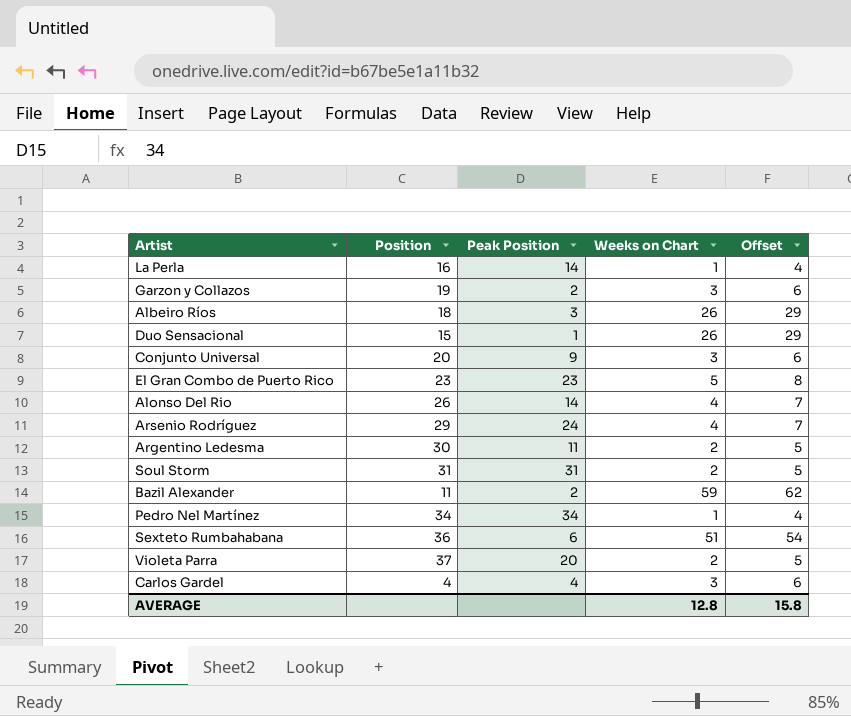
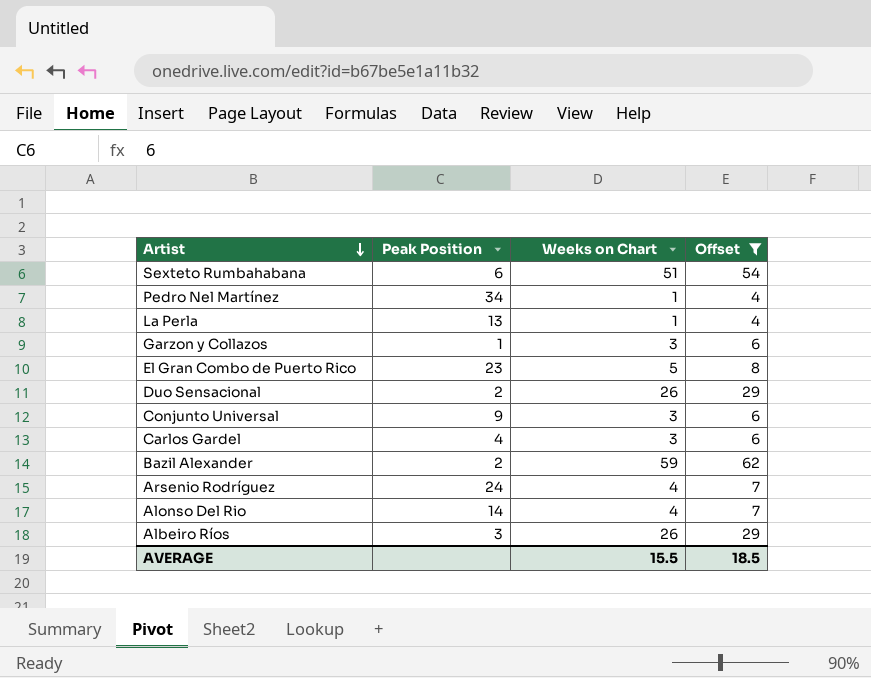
filter: none -> Offset != 5
row order: none -> Artist descending
column Position | position: 2 -> none
La Perla | Peak Position: 14 -> 13
Garzon y Collazos | Peak Position: 2 -> 1
Duo Sensacional | Peak Position: 1 -> 2
AVERAGE | Weeks on Chart: 12.8 -> 15.5
AVERAGE | Offset: 15.8 -> 18.5

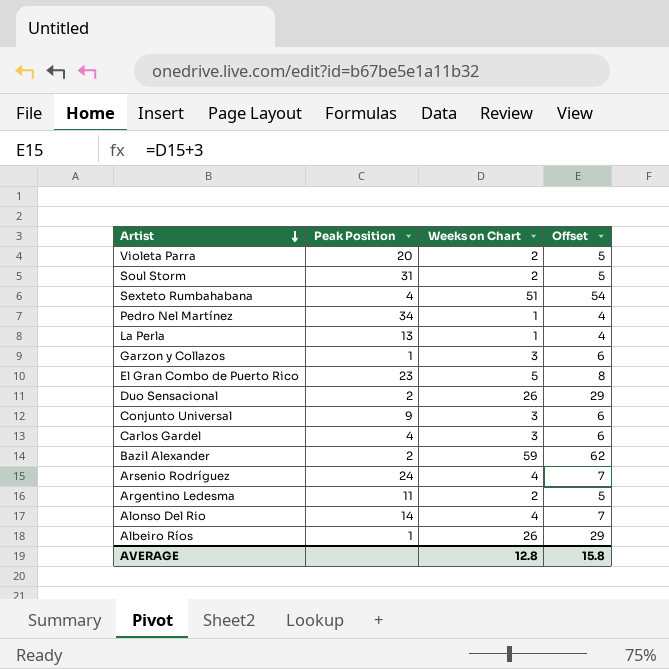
filter: Offset != 5 -> none
Sexteto Rumbahabana | Peak Position: 6 -> 4
Albeiro Ríos | Peak Position: 3 -> 1
AVERAGE | Weeks on Chart: 15.5 -> 12.8
AVERAGE | Offset: 18.5 -> 15.8

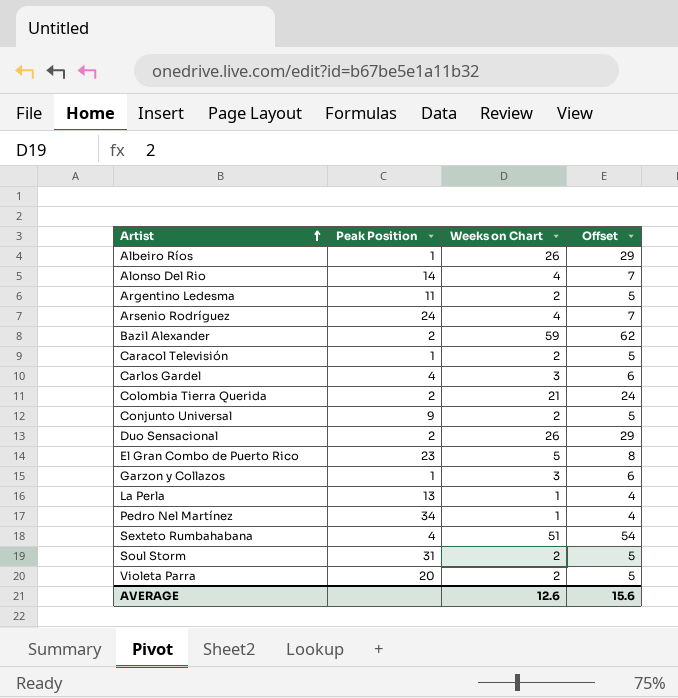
row order: Artist descending -> Artist ascending
row Caracol Televisión: none -> 1 | 2 | 5
row Colombia Tierra Querida: none -> 2 | 21 | 24
Conjunto Universal | Weeks on Chart: 3 -> 2
Conjunto Universal | Offset: 6 -> 5
AVERAGE | Weeks on Chart: 12.8 -> 12.6
AVERAGE | Offset: 15.8 -> 15.6

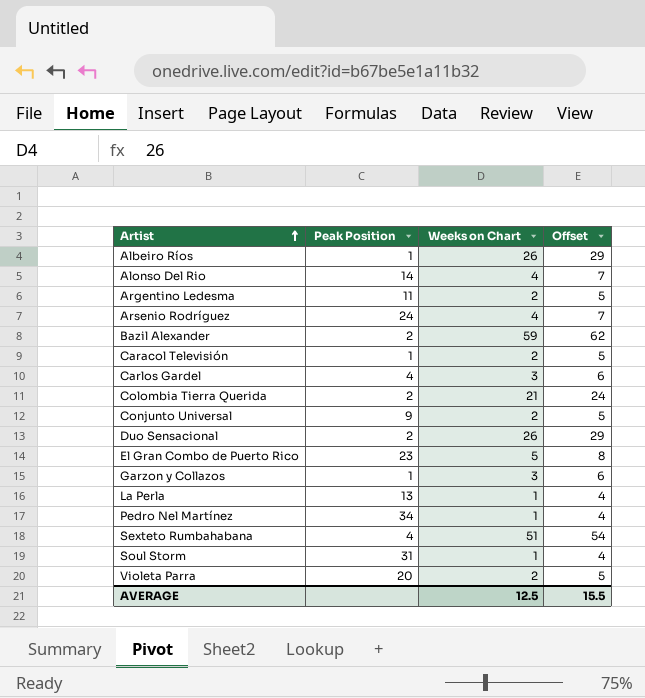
Soul Storm | Weeks on Chart: 2 -> 1
Soul Storm | Offset: 5 -> 4
AVERAGE | Weeks on Chart: 12.6 -> 12.5
AVERAGE | Offset: 15.6 -> 15.5

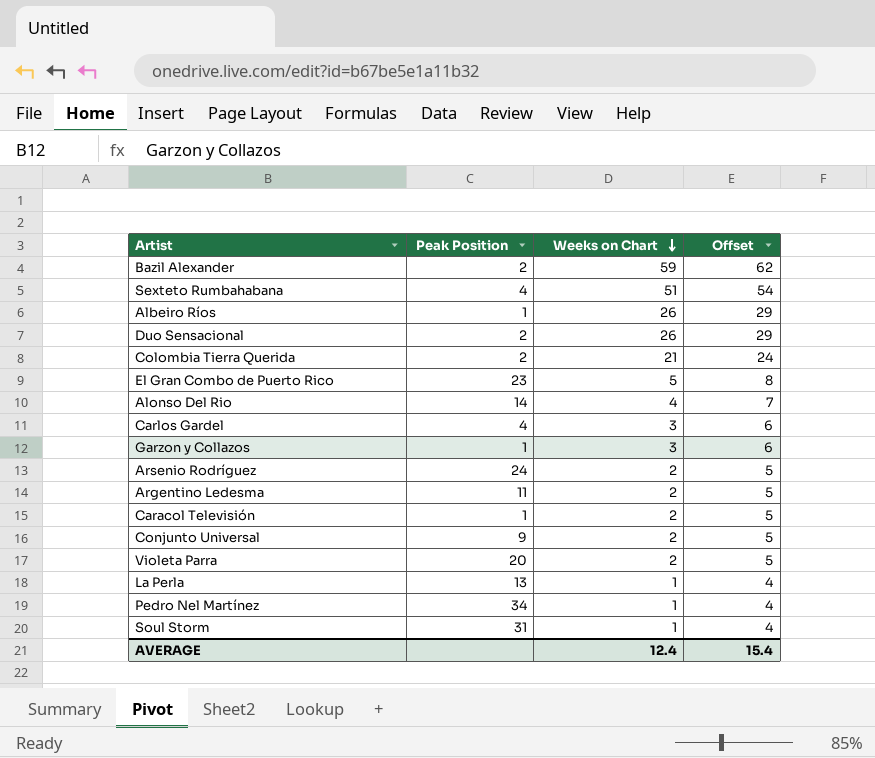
row order: Artist ascending -> Weeks on Chart descending
Arsenio Rodríguez | Weeks on Chart: 4 -> 2
Arsenio Rodríguez | Offset: 7 -> 5
AVERAGE | Weeks on Chart: 12.5 -> 12.4
AVERAGE | Offset: 15.5 -> 15.4

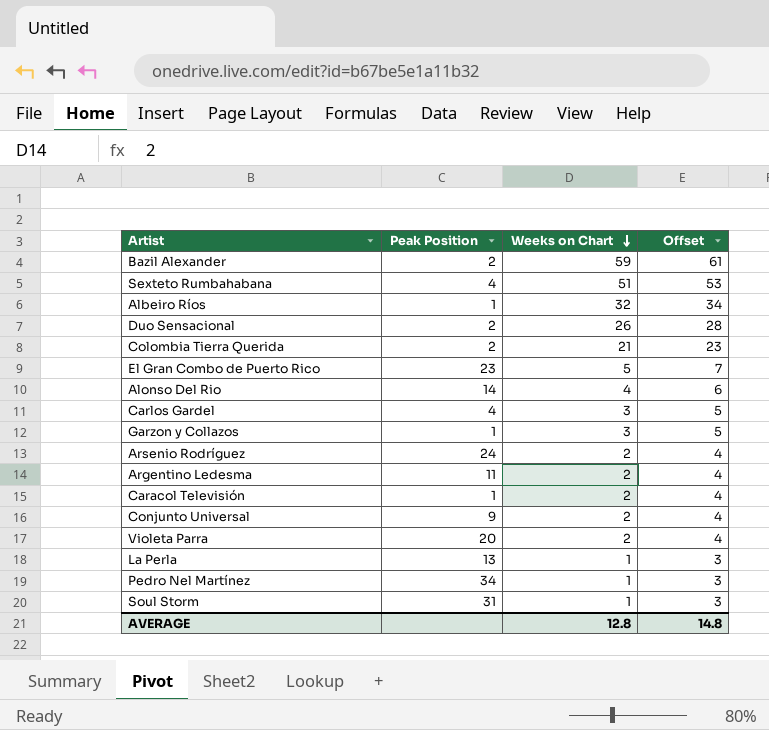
column Offset | formula: [Weeks on Chart] + 3 -> [Weeks on Chart] + 2
Albeiro Ríos | Weeks on Chart: 26 -> 32
AVERAGE | Weeks on Chart: 12.4 -> 12.8
AVERAGE | Offset: 15.4 -> 14.8

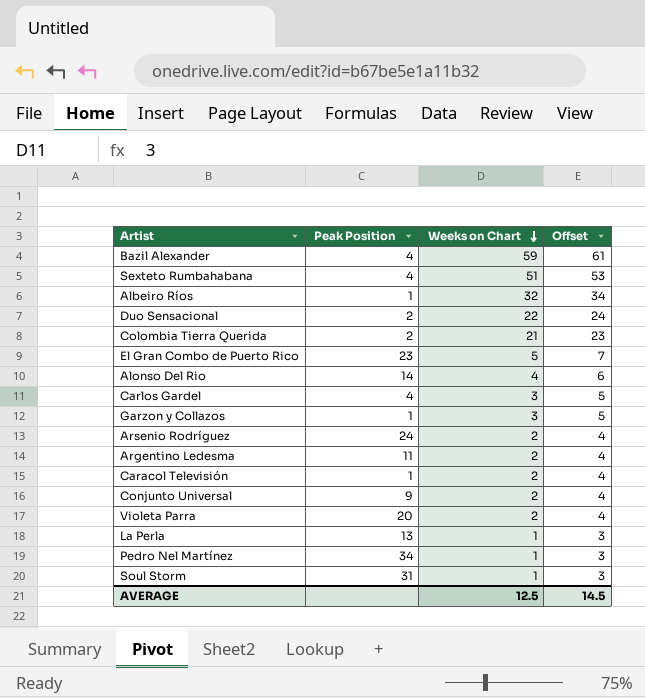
Bazil Alexander | Peak Position: 2 -> 4
Duo Sensacional | Weeks on Chart: 26 -> 22
Duo Sensacional | Offset: 28 -> 24
AVERAGE | Weeks on Chart: 12.8 -> 12.5
AVERAGE | Offset: 14.8 -> 14.5

